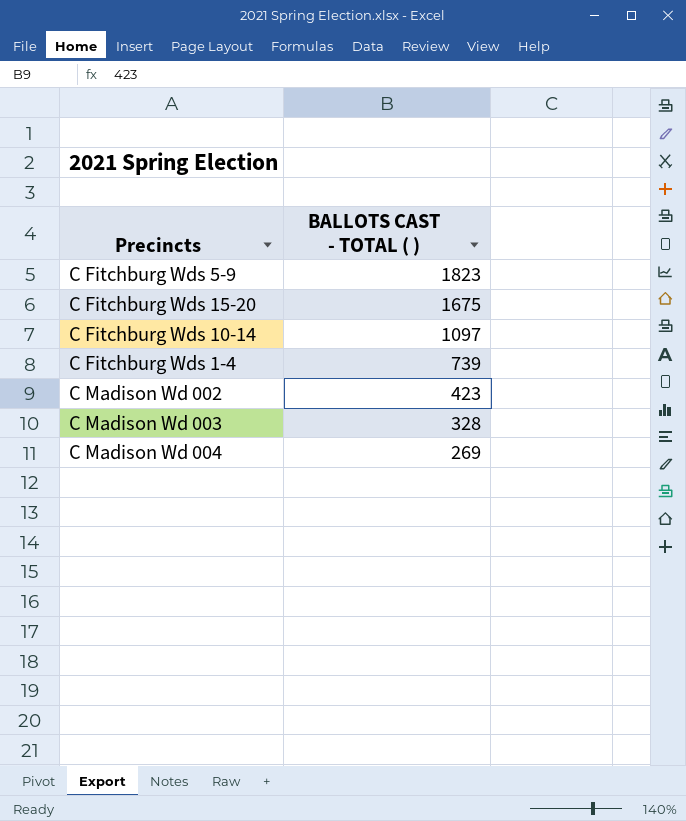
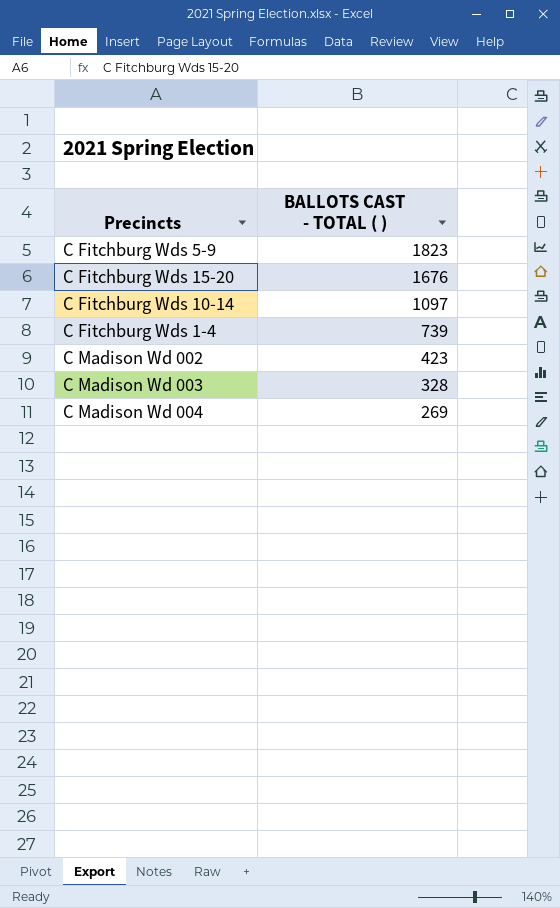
C Fitchburg Wds 15-20 | BALLOTS CAST - TOTAL ( ): 1675 -> 1676

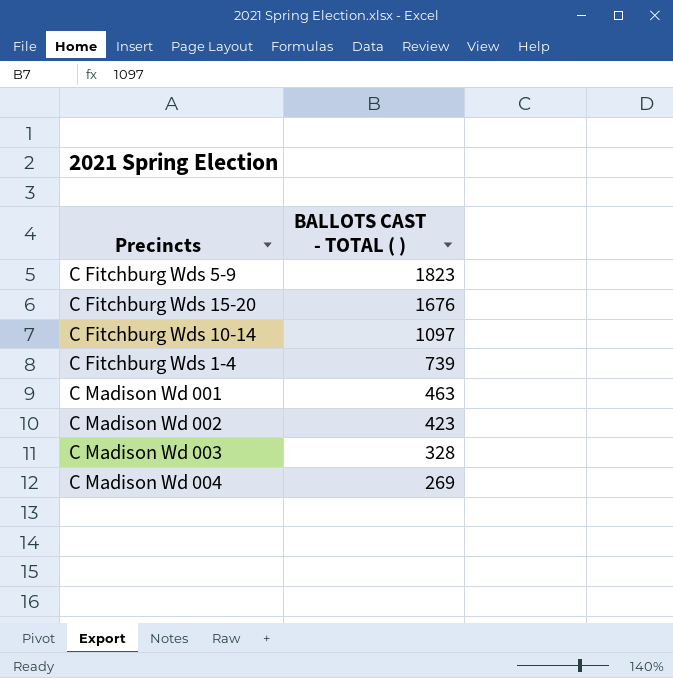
row C Madison Wd 001: none -> 463

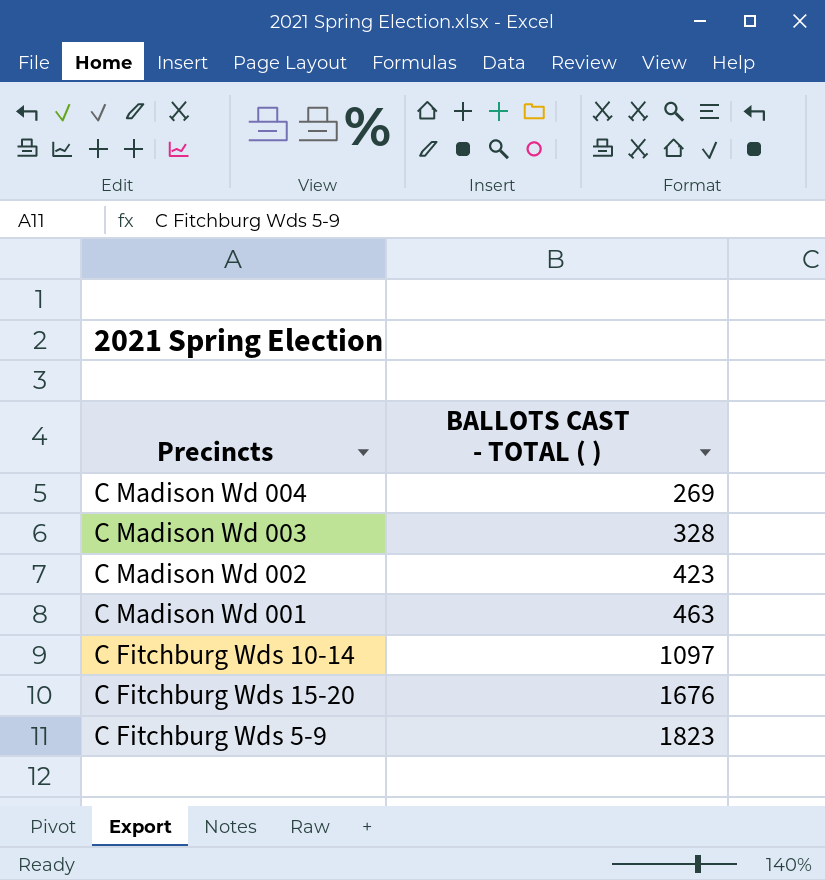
row order: BALLOTS CAST - TOTAL ( ) descending -> BALLOTS CAST - TOTAL ( ) ascending
row C Fitchburg Wds 1-4: 739 -> none

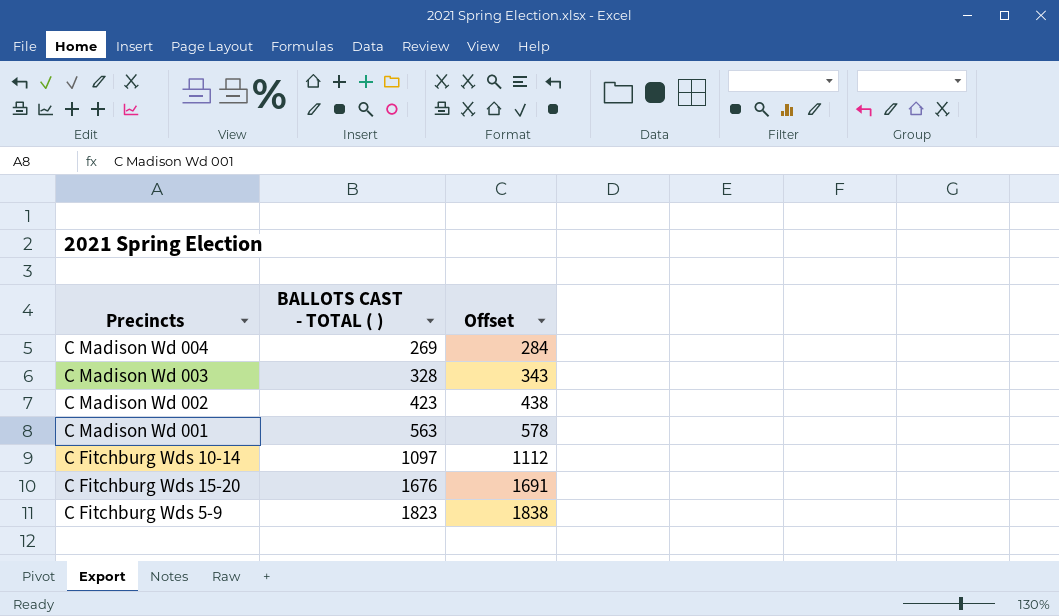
column Offset | formula: none -> [BALLOTS CAST - TOTAL ( )] + 15
C Madison Wd 001 | BALLOTS CAST - TOTAL ( ): 463 -> 563

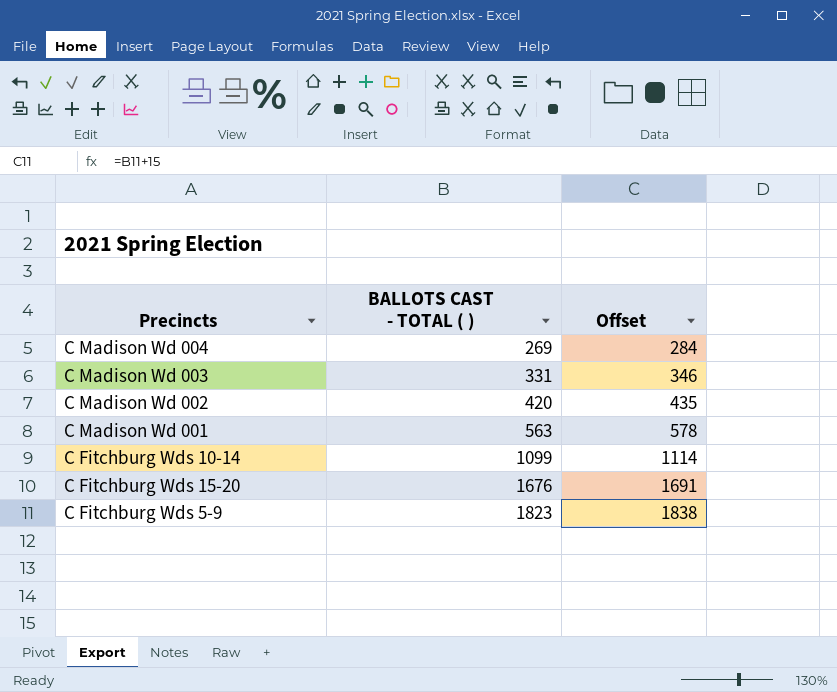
C Madison Wd 003 | BALLOTS CAST - TOTAL ( ): 328 -> 331
C Madison Wd 003 | Offset: 343 -> 346
C Madison Wd 002 | BALLOTS CAST - TOTAL ( ): 423 -> 420
C Madison Wd 002 | Offset: 438 -> 435
C Fitchburg Wds 10-14 | BALLOTS CAST - TOTAL ( ): 1097 -> 1099
C Fitchburg Wds 10-14 | Offset: 1112 -> 1114

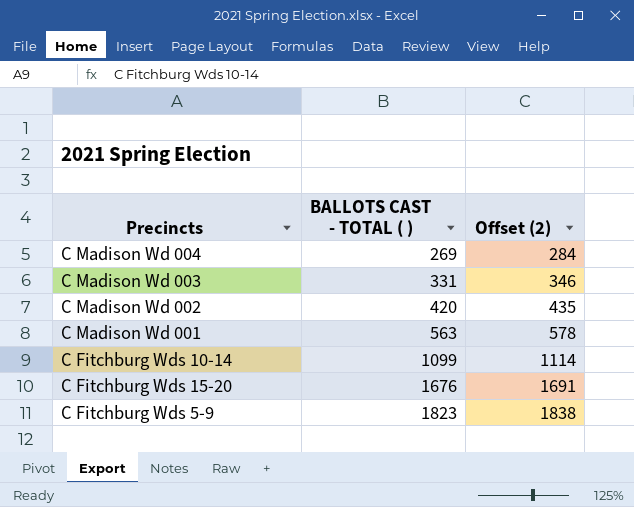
column name: Offset -> Offset (2)

